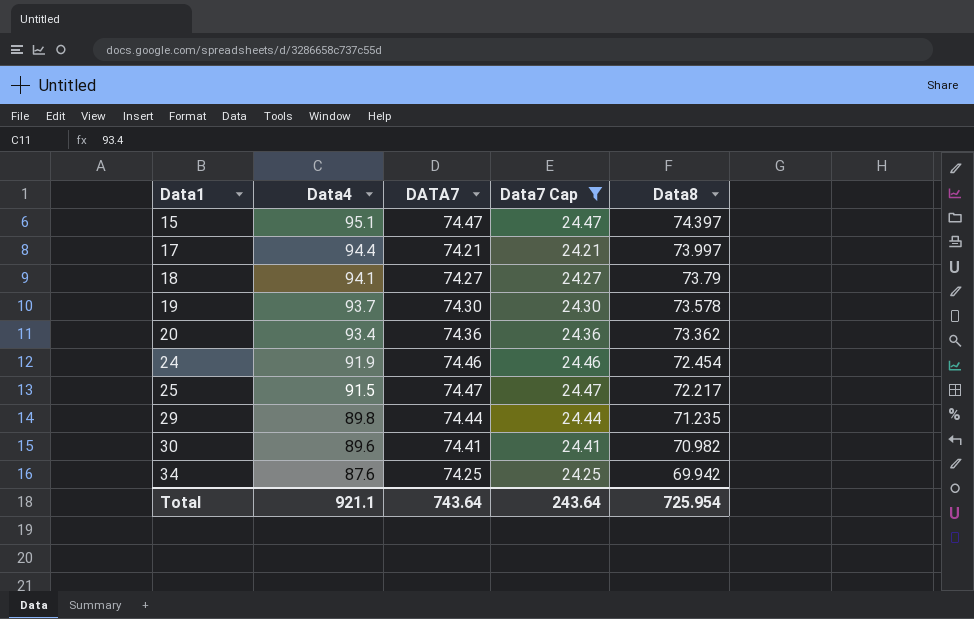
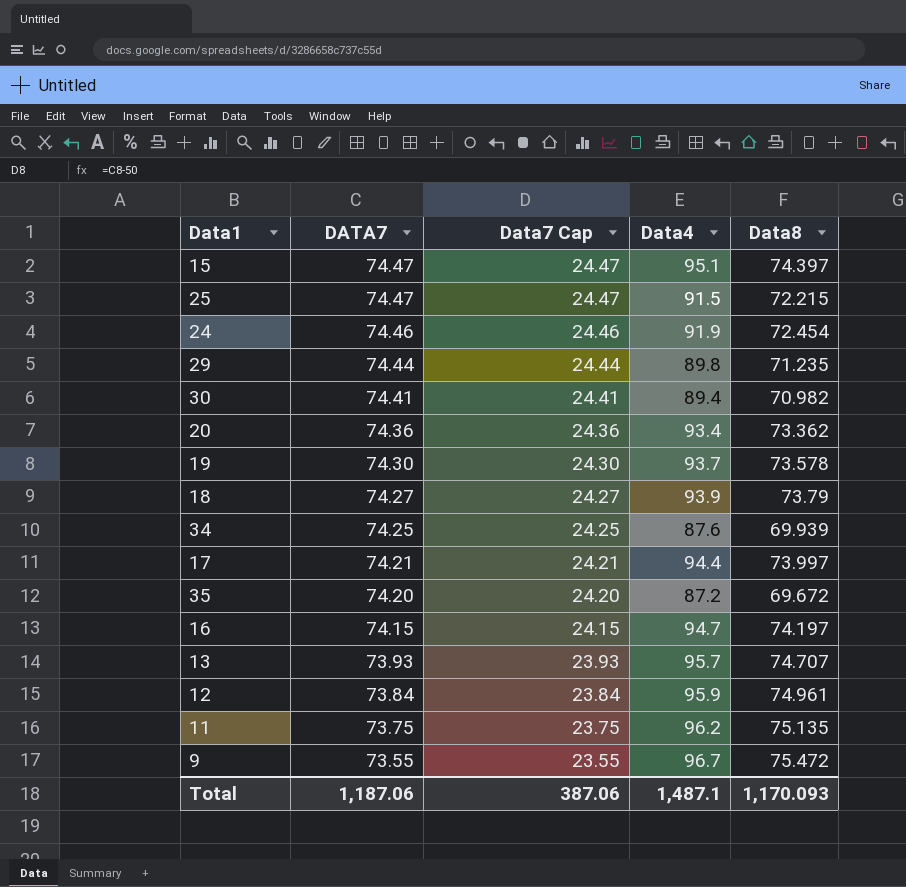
filter: Data7 Cap >= 24.21 -> none
row order: Data1 ascending -> DATA7 descending
column Data4 | position: 2 -> 4
25 | Data8: 72.217 -> 72.215
30 | Data4: 89.6 -> 89.4
18 | Data4: 94.1 -> 93.9
34 | Data8: 69.942 -> 69.939
Total | DATA7: 743.64 -> 1,187.06
Total | Data7 Cap: 243.64 -> 387.06
Total | Data4: 921.1 -> 1,487.1
Total | Data8: 725.954 -> 1,170.093

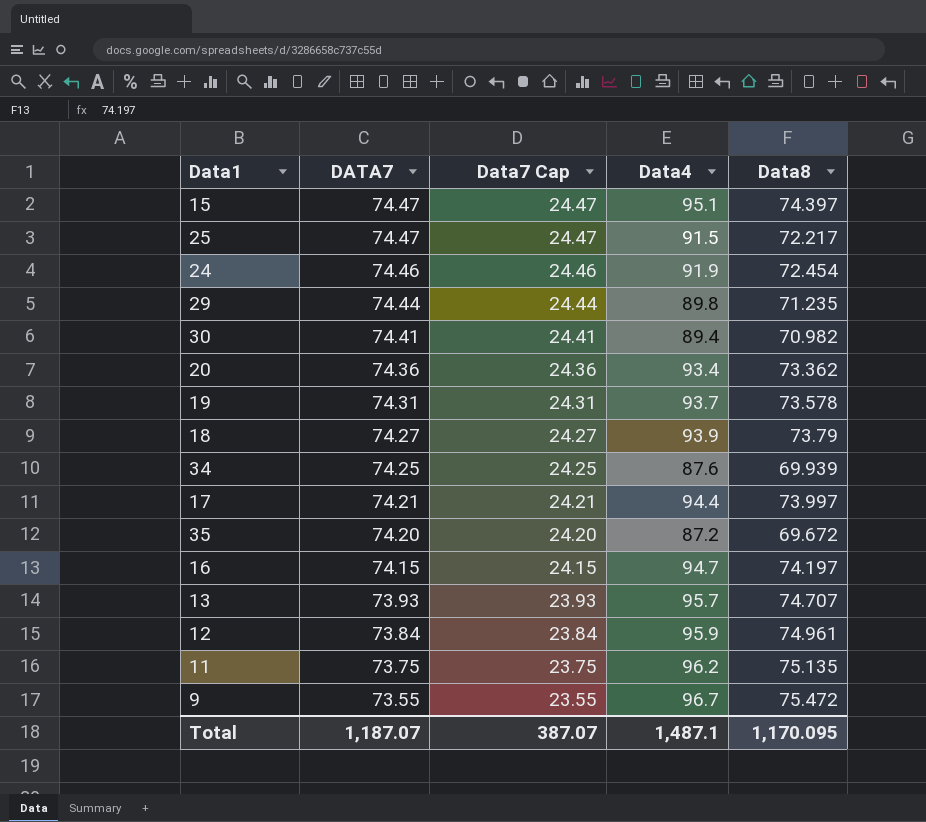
25 | Data8: 72.215 -> 72.217
19 | DATA7: 74.30 -> 74.31
19 | Data7 Cap: 24.30 -> 24.31
Total | DATA7: 1,187.06 -> 1,187.07
Total | Data7 Cap: 387.06 -> 387.07
Total | Data8: 1,170.093 -> 1,170.095

